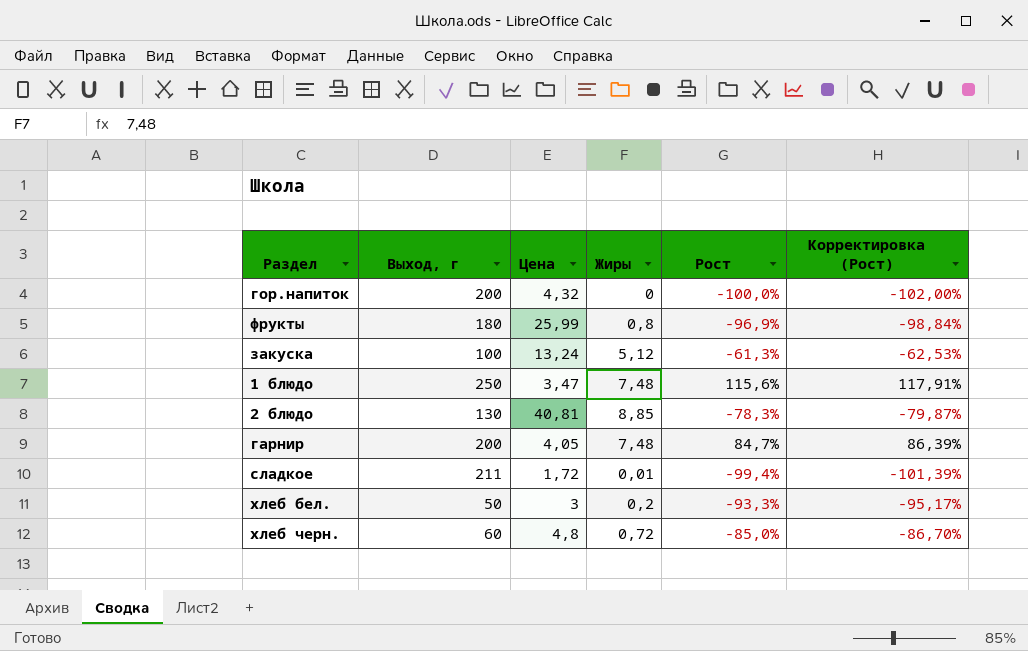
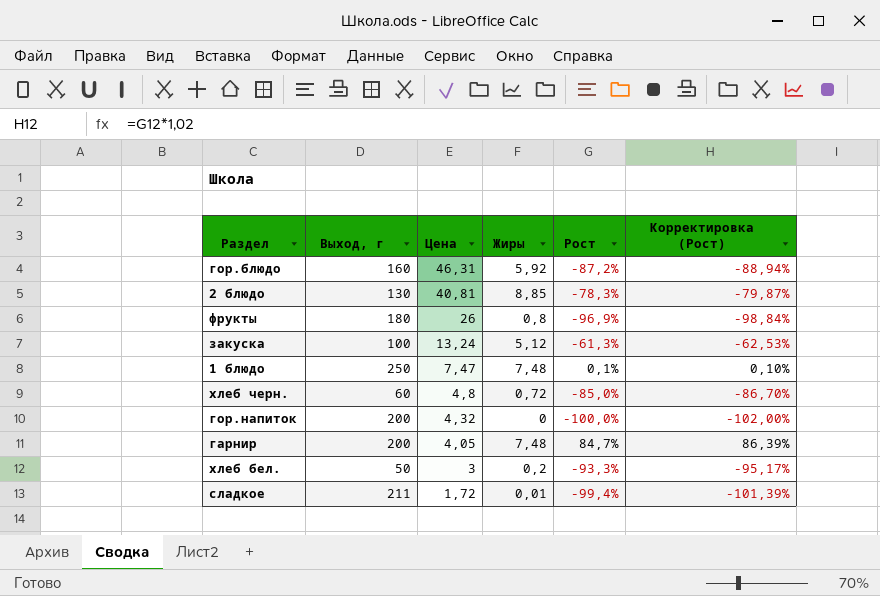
row order: none -> Цена descending
row гор.блюдо: none -> 160 | 46,31 | 5,92 | -87,2% | -88,94%
фрукты | Цена: 25,99 -> 26
1 блюдо | Цена: 3,47 -> 7,47
1 блюдо | Рост: 115,6% -> 0,1%
1 блюдо | Корректировка (Рост): 117,91% -> 0,10%

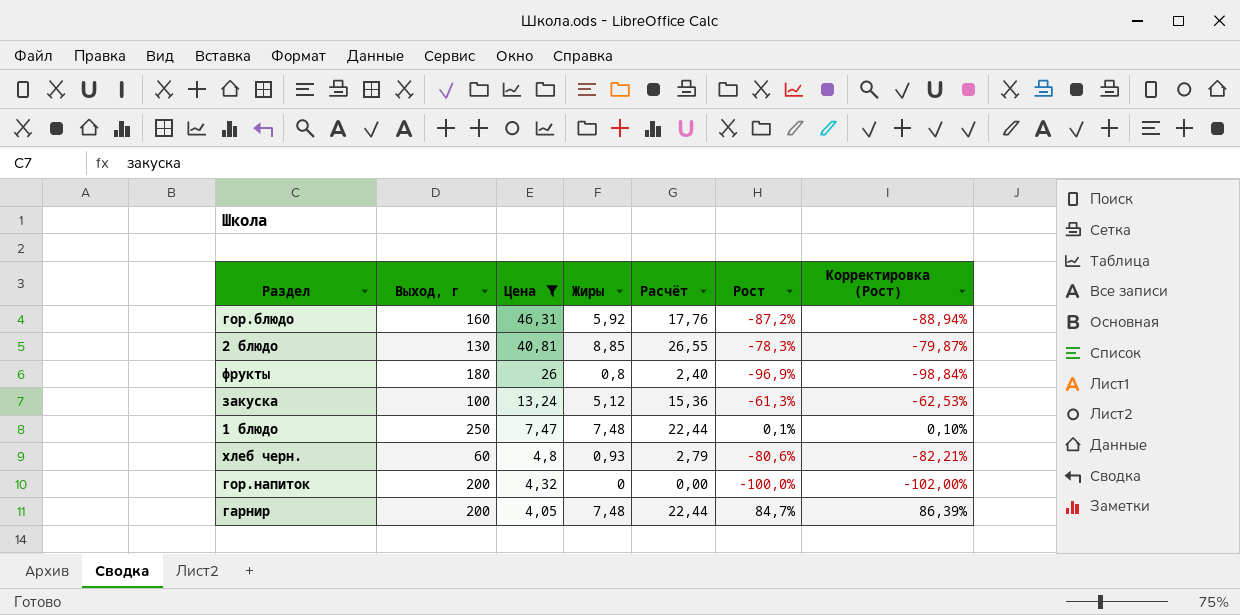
filter: none -> Цена >= 4,05
column Расчёт | formula: none -> [Жиры] * 3
хлеб черн. | Жиры: 0,72 -> 0,93
хлеб черн. | Рост: -85,0% -> -80,6%
хлеб черн. | Корректировка (Рост): -86,70% -> -82,21%

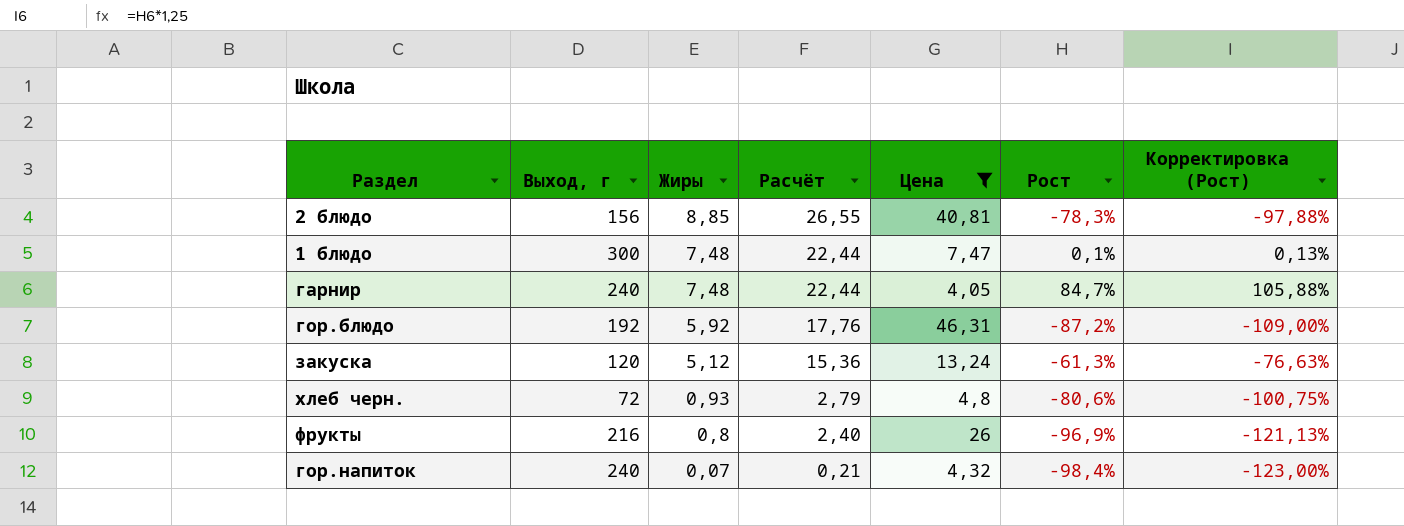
row order: Цена descending -> Жиры descending
column Цена | position: 3 -> 5
column Корректировка (Рост) | formula: [Рост] * 1,02 -> [Рост] * 1,25
2 блюдо | Выход, г: 130 -> 156
1 блюдо | Выход, г: 250 -> 300
гарнир | Выход, г: 200 -> 240
гор.блюдо | Выход, г: 160 -> 192
закуска | Выход, г: 100 -> 120
хлеб черн. | Выход, г: 60 -> 72
фрукты | Выход, г: 180 -> 216
гор.напиток | Выход, г: 200 -> 240
гор.напиток | Жиры: 0 -> 0,07
гор.напиток | Расчёт: 0,00 -> 0,21
гор.напиток | Рост: -100,0% -> -98,4%

